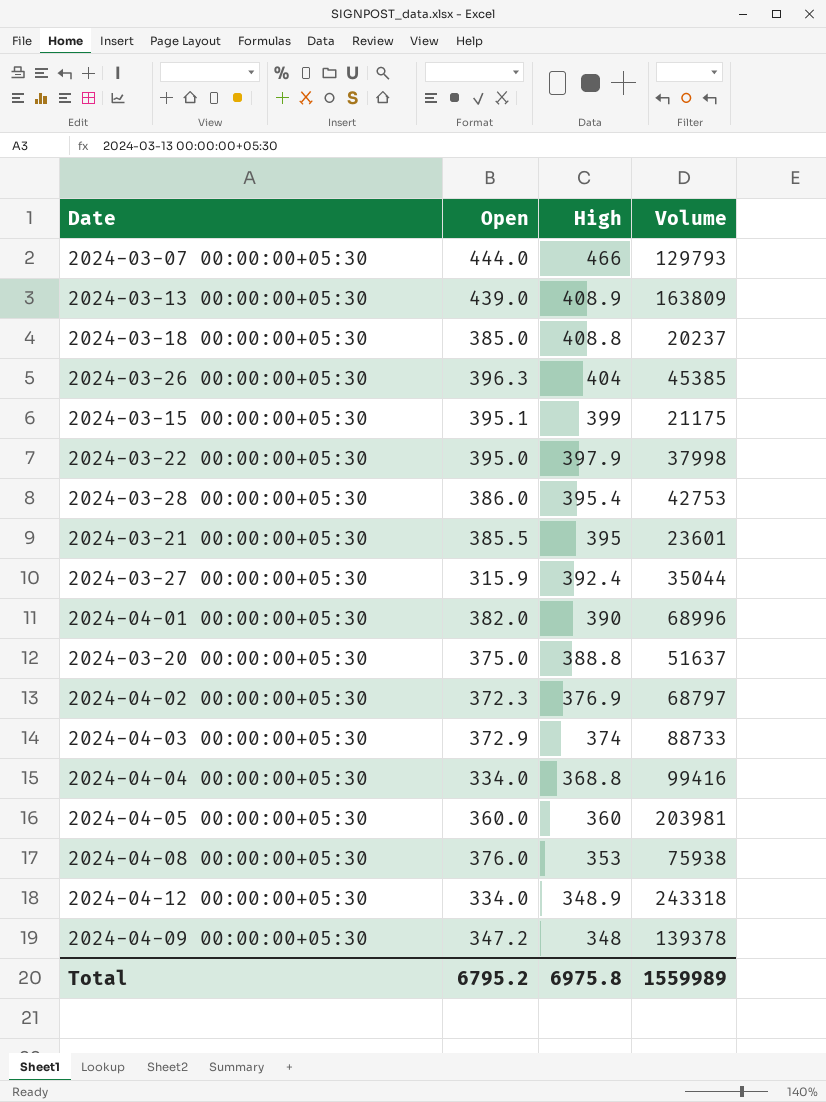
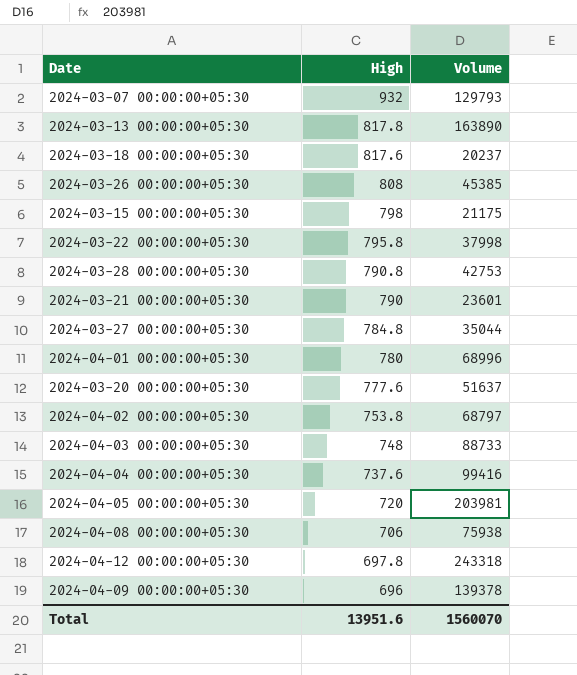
column Open | position: 2 -> none
2024-03-07 00:00:00+05:30 | High: 466 -> 932
2024-03-13 00:00:00+05:30 | High: 408.9 -> 817.8
2024-03-13 00:00:00+05:30 | Volume: 163809 -> 163890
2024-03-18 00:00:00+05:30 | High: 408.8 -> 817.6
2024-03-26 00:00:00+05:30 | High: 404 -> 808
2024-03-15 00:00:00+05:30 | High: 399 -> 798
2024-03-22 00:00:00+05:30 | High: 397.9 -> 795.8
2024-03-28 00:00:00+05:30 | High: 395.4 -> 790.8
2024-03-21 00:00:00+05:30 | High: 395 -> 790
2024-03-27 00:00:00+05:30 | High: 392.4 -> 784.8
2024-04-01 00:00:00+05:30 | High: 390 -> 780
2024-03-20 00:00:00+05:30 | High: 388.8 -> 777.6
2024-04-02 00:00:00+05:30 | High: 376.9 -> 753.8
2024-04-03 00:00:00+05:30 | High: 374 -> 748
2024-04-04 00:00:00+05:30 | High: 368.8 -> 737.6
2024-04-05 00:00:00+05:30 | High: 360 -> 720
2024-04-08 00:00:00+05:30 | High: 353 -> 706
2024-04-12 00:00:00+05:30 | High: 348.9 -> 697.8
2024-04-09 00:00:00+05:30 | High: 348 -> 696
Total | High: 6975.8 -> 13951.6
Total | Volume: 1559989 -> 1560070

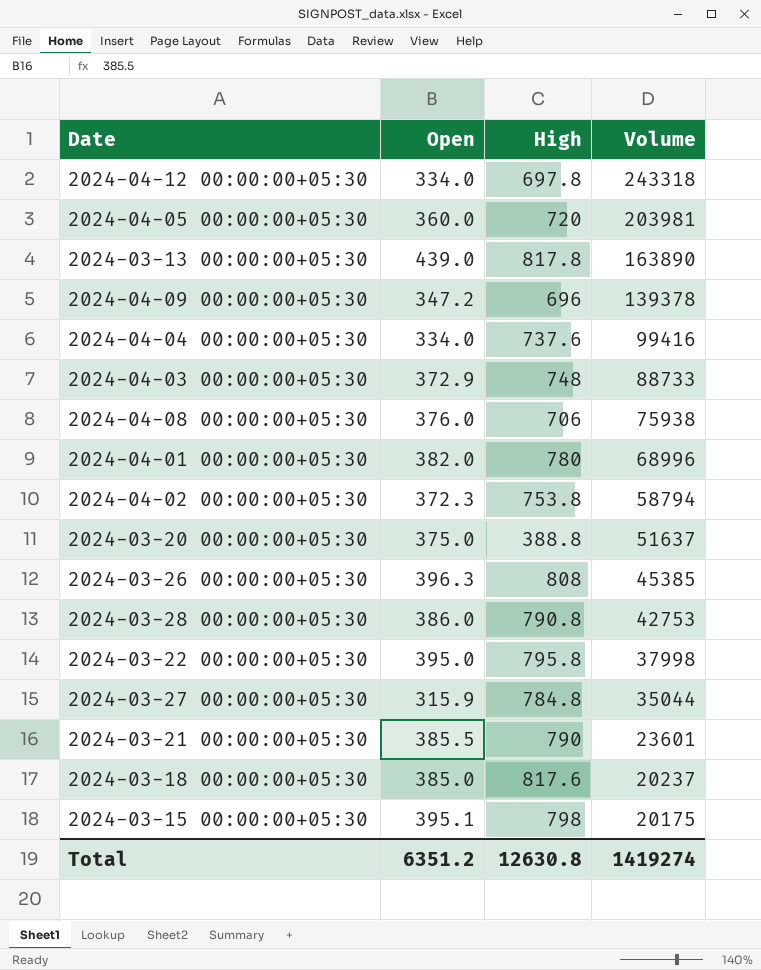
row order: High descending -> Volume descending
column Open | position: none -> 2
row 2024-03-07 00:00:00+05:30: 932 | 129793 -> none
2024-04-02 00:00:00+05:30 | Volume: 68797 -> 58794
2024-03-20 00:00:00+05:30 | High: 777.6 -> 388.8
2024-03-15 00:00:00+05:30 | Volume: 21175 -> 20175
Total | High: 13951.6 -> 12630.8
Total | Volume: 1560070 -> 1419274

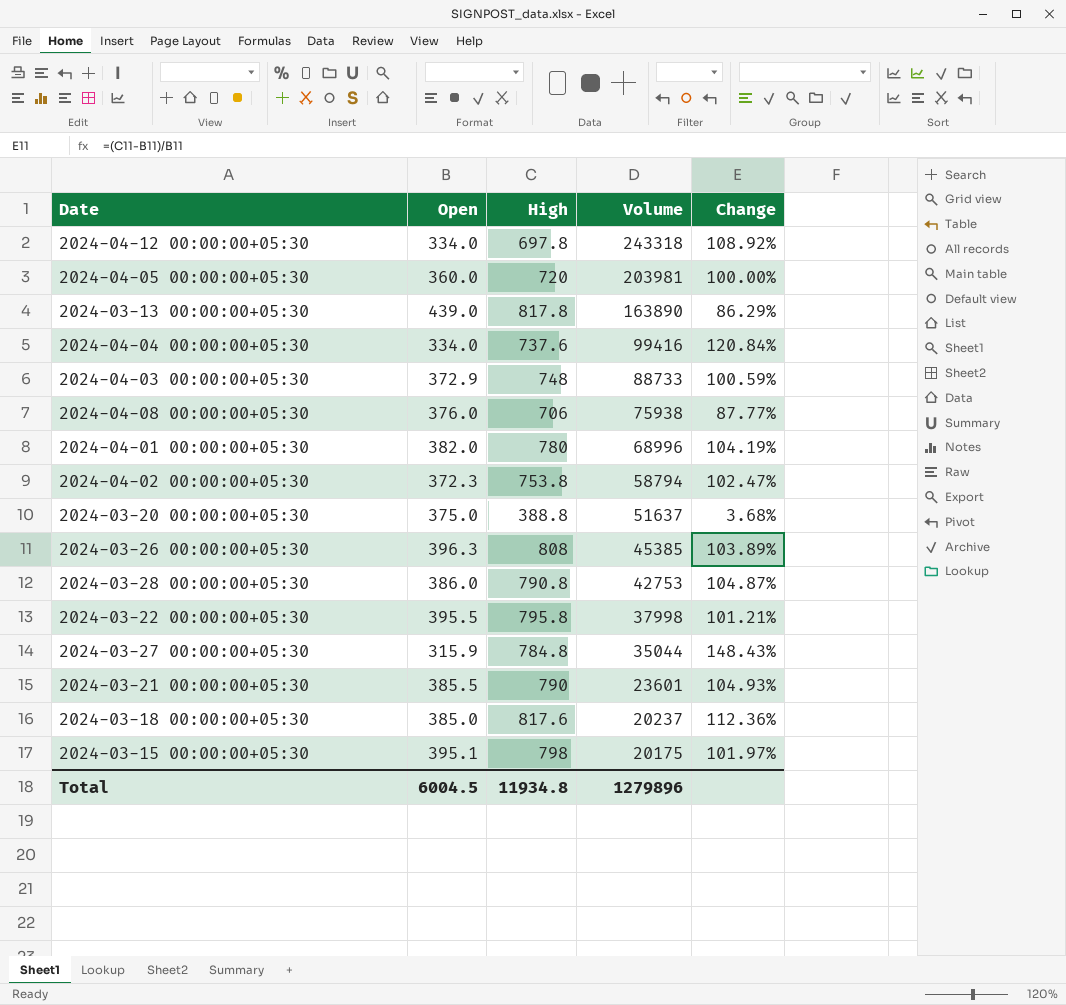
column Change | formula: none -> ([High] - [Open]) / [Open]
row 2024-04-09 00:00:00+05:30: 347.2 | 696 | 139378 -> none
2024-03-22 00:00:00+05:30 | Open: 395.0 -> 395.5
Total | Open: 6351.2 -> 6004.5
Total | High: 12630.8 -> 11934.8
Total | Volume: 1419274 -> 1279896

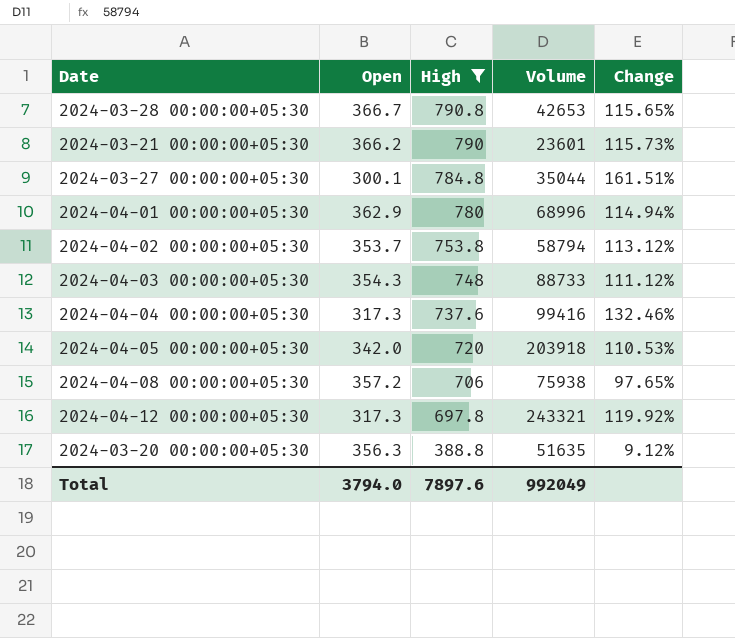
filter: none -> High <= 790.8
row order: Volume descending -> High descending
2024-03-28 00:00:00+05:30 | Open: 386.0 -> 366.7
2024-03-28 00:00:00+05:30 | Volume: 42753 -> 42653
2024-03-28 00:00:00+05:30 | Change: 104.87% -> 115.65%
2024-03-21 00:00:00+05:30 | Open: 385.5 -> 366.2
2024-03-21 00:00:00+05:30 | Change: 104.93% -> 115.73%
2024-03-27 00:00:00+05:30 | Open: 315.9 -> 300.1
2024-03-27 00:00:00+05:30 | Change: 148.43% -> 161.51%
2024-04-01 00:00:00+05:30 | Open: 382.0 -> 362.9
2024-04-01 00:00:00+05:30 | Change: 104.19% -> 114.94%
2024-04-02 00:00:00+05:30 | Open: 372.3 -> 353.7
2024-04-02 00:00:00+05:30 | Change: 102.47% -> 113.12%
2024-04-03 00:00:00+05:30 | Open: 372.9 -> 354.3
2024-04-03 00:00:00+05:30 | Change: 100.59% -> 111.12%
2024-04-04 00:00:00+05:30 | Open: 334.0 -> 317.3
2024-04-04 00:00:00+05:30 | Change: 120.84% -> 132.46%
2024-04-05 00:00:00+05:30 | Open: 360.0 -> 342.0
2024-04-05 00:00:00+05:30 | Volume: 203981 -> 203918
2024-04-05 00:00:00+05:30 | Change: 100.00% -> 110.53%
2024-04-08 00:00:00+05:30 | Open: 376.0 -> 357.2
2024-04-08 00:00:00+05:30 | Change: 87.77% -> 97.65%
2024-04-12 00:00:00+05:30 | Open: 334.0 -> 317.3
2024-04-12 00:00:00+05:30 | Volume: 243318 -> 243321
2024-04-12 00:00:00+05:30 | Change: 108.92% -> 119.92%
2024-03-20 00:00:00+05:30 | Open: 375.0 -> 356.3
2024-03-20 00:00:00+05:30 | Volume: 51637 -> 51635
2024-03-20 00:00:00+05:30 | Change: 3.68% -> 9.12%
Total | Open: 6004.5 -> 3794.0
Total | High: 11934.8 -> 7897.6
Total | Volume: 1279896 -> 992049

